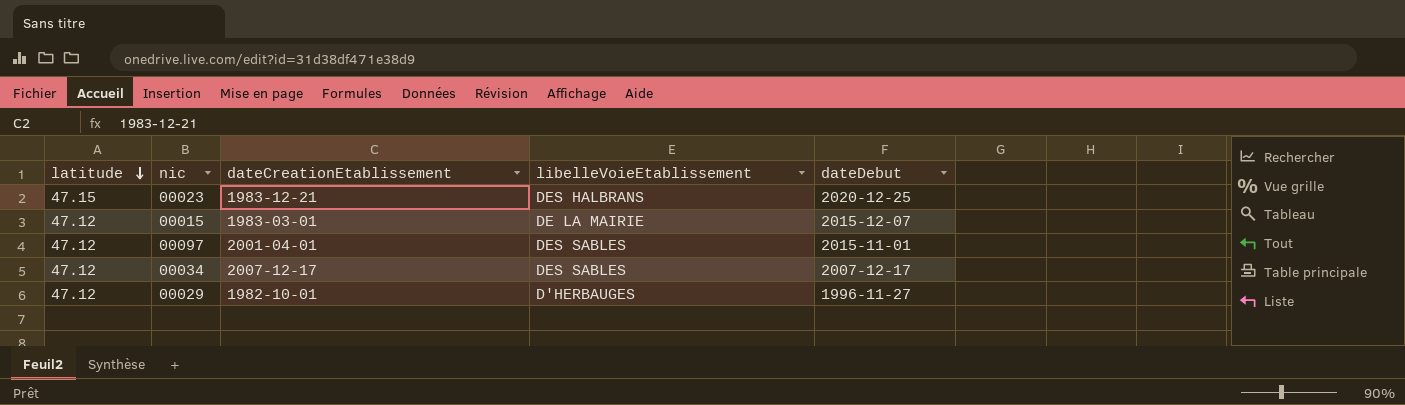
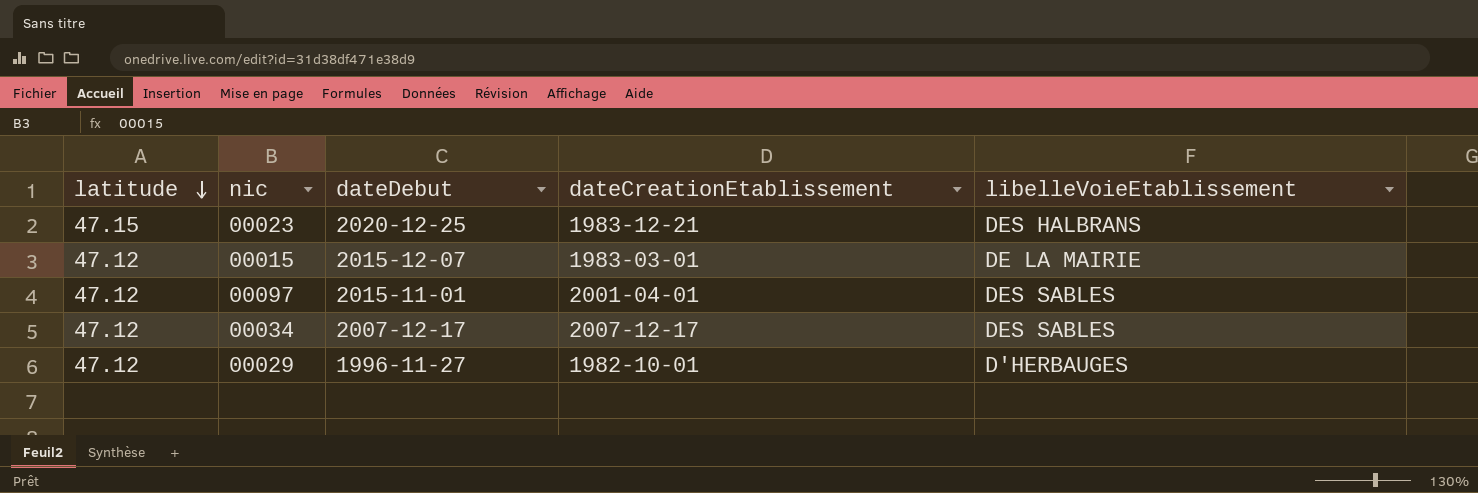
column dateDebut | position: 5 -> 3

